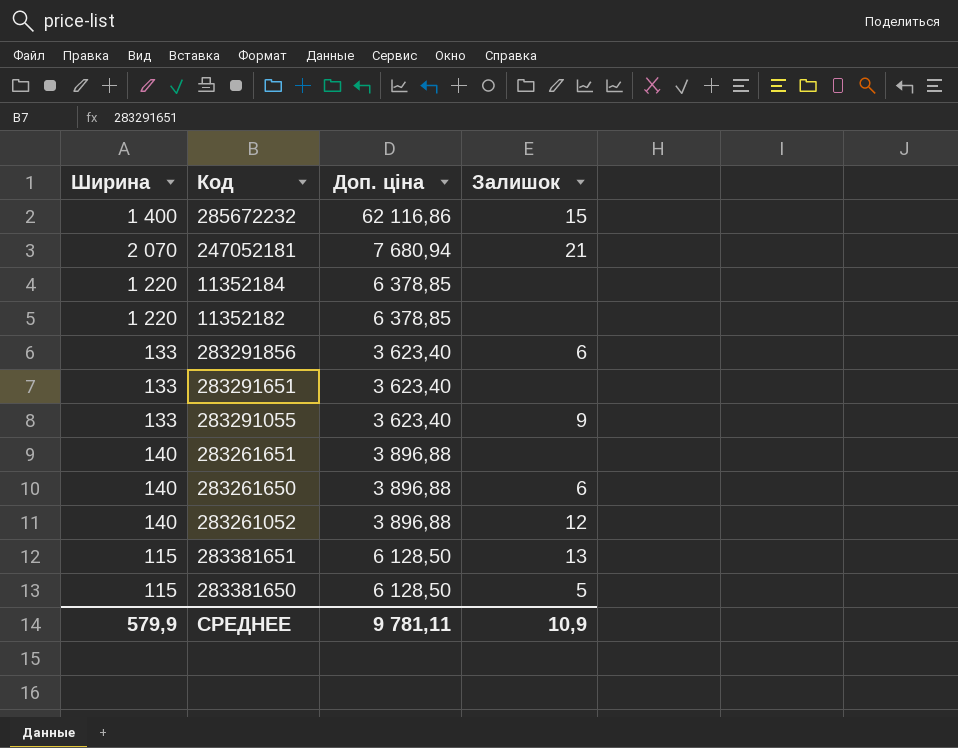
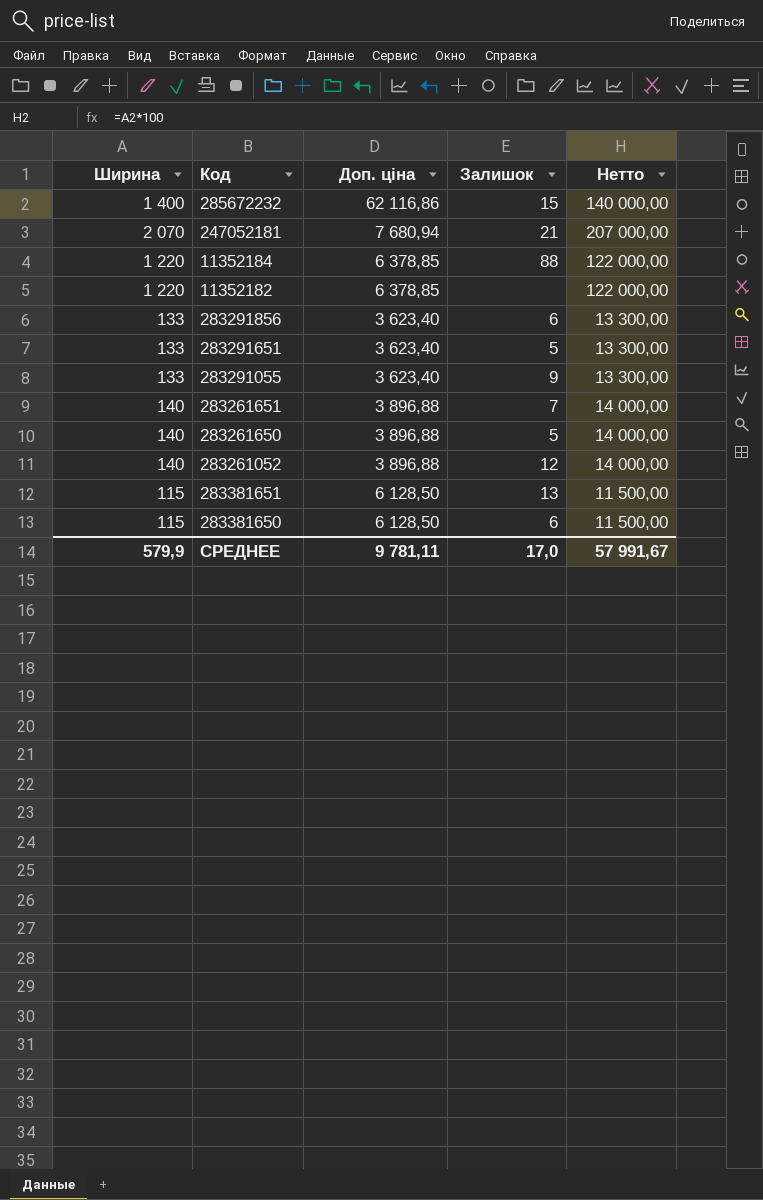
column Нетто | formula: none -> [Ширина] * 100
11352184 | Залишок: none -> 88
283291651 | Залишок: none -> 5
283261651 | Залишок: none -> 7
283261650 | Залишок: 6 -> 5
283381650 | Залишок: 5 -> 6
СРЕДНЕЕ | Залишок: 10,9 -> 17,0

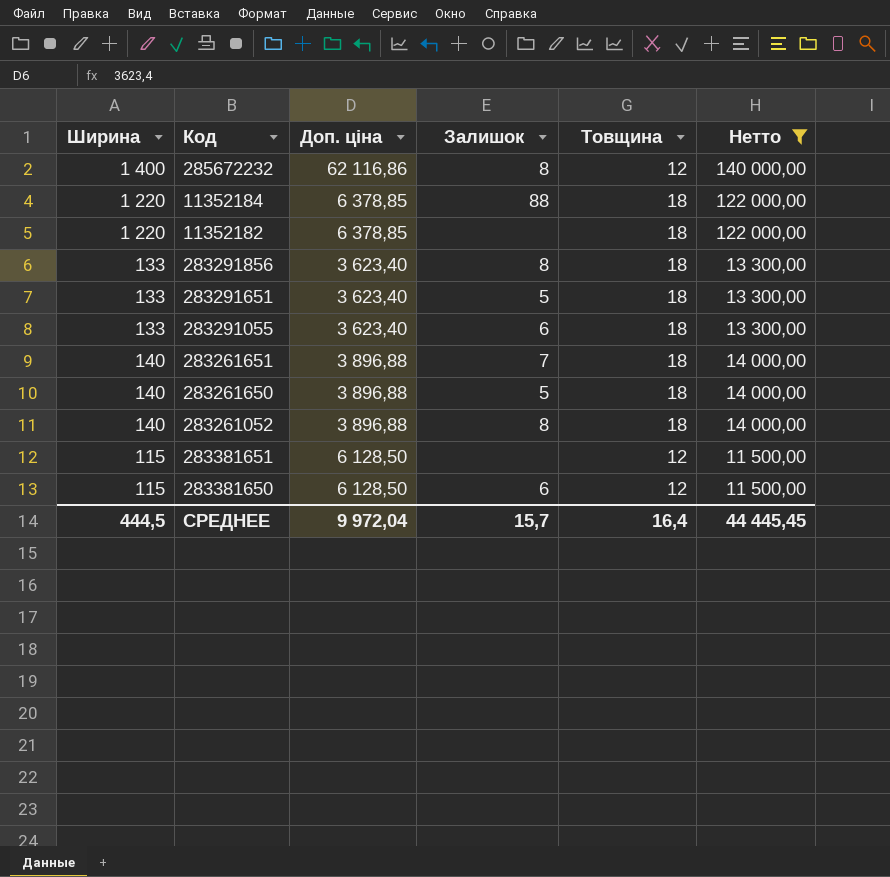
filter: none -> Нетто != 207 000,00
column Товщина | position: none -> 5
285672232 | Залишок: 15 -> 8
283291856 | Залишок: 6 -> 8
283291055 | Залишок: 9 -> 6
283261052 | Залишок: 12 -> 8
283381651 | Залишок: 13 -> none
СРЕДНЕЕ | Ширина: 579,9 -> 444,5
СРЕДНЕЕ | Доп. ціна: 9 781,11 -> 9 972,04
СРЕДНЕЕ | Залишок: 17,0 -> 15,7
СРЕДНЕЕ | Нетто: 57 991,67 -> 44 445,45

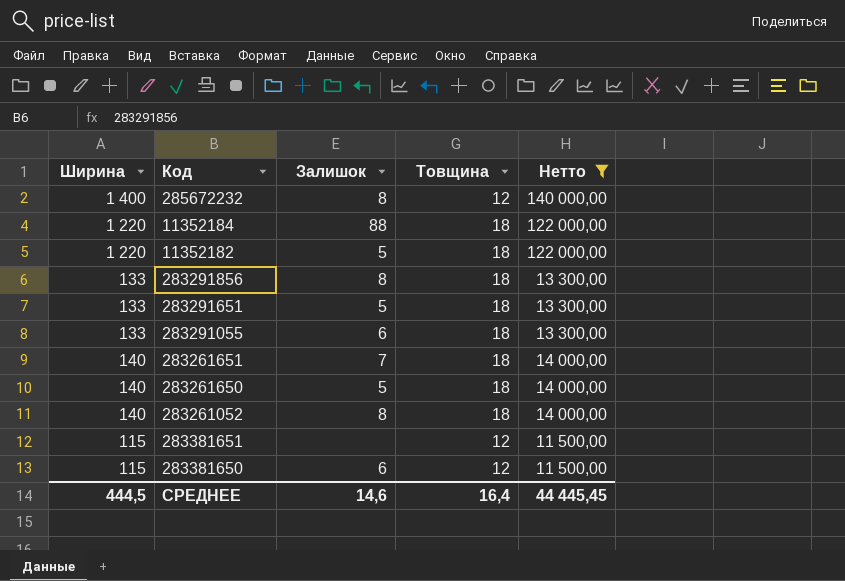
column Доп. ціна | position: 3 -> none
11352182 | Залишок: none -> 5
СРЕДНЕЕ | Залишок: 15,7 -> 14,6

